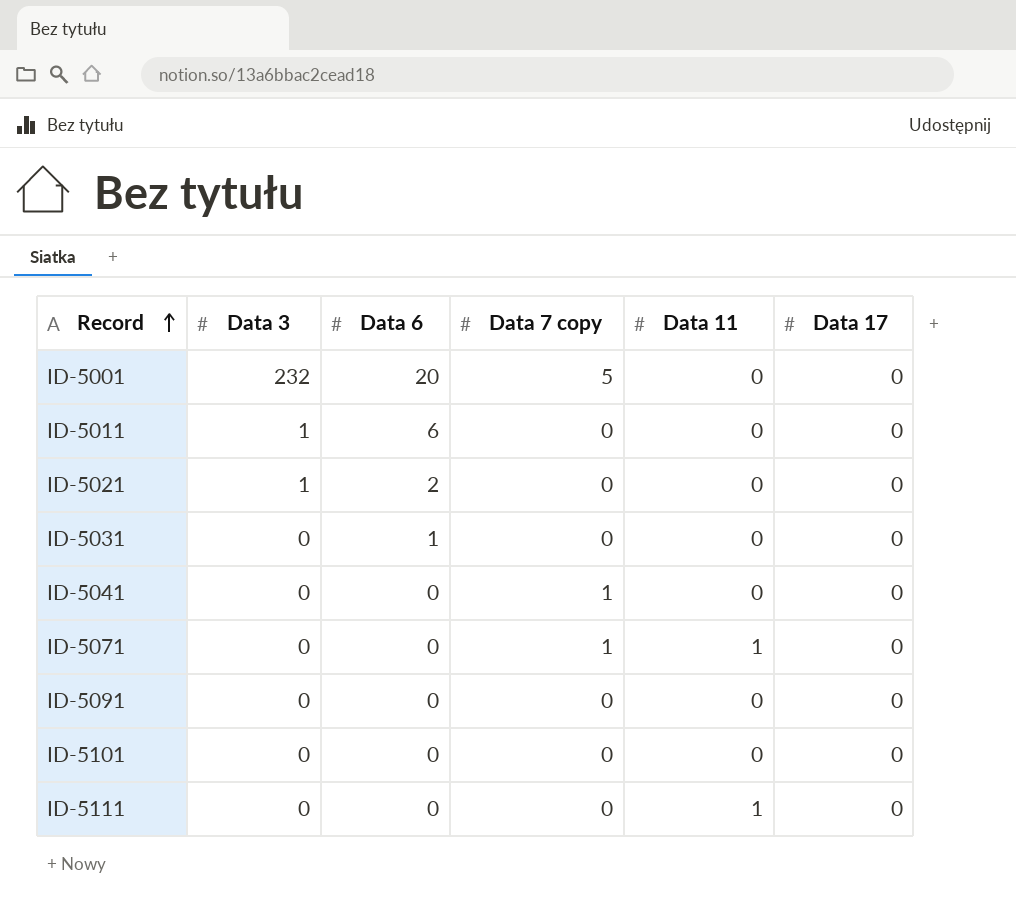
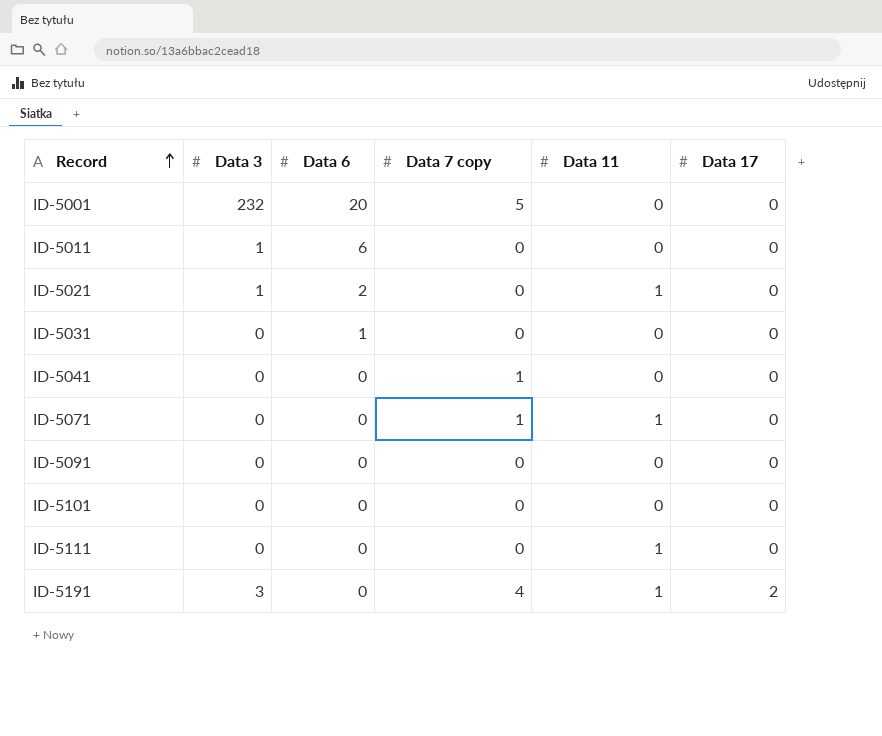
ID-5021 | Data 11: 0 -> 1
row ID-5191: none -> 3 | 0 | 4 | 1 | 2

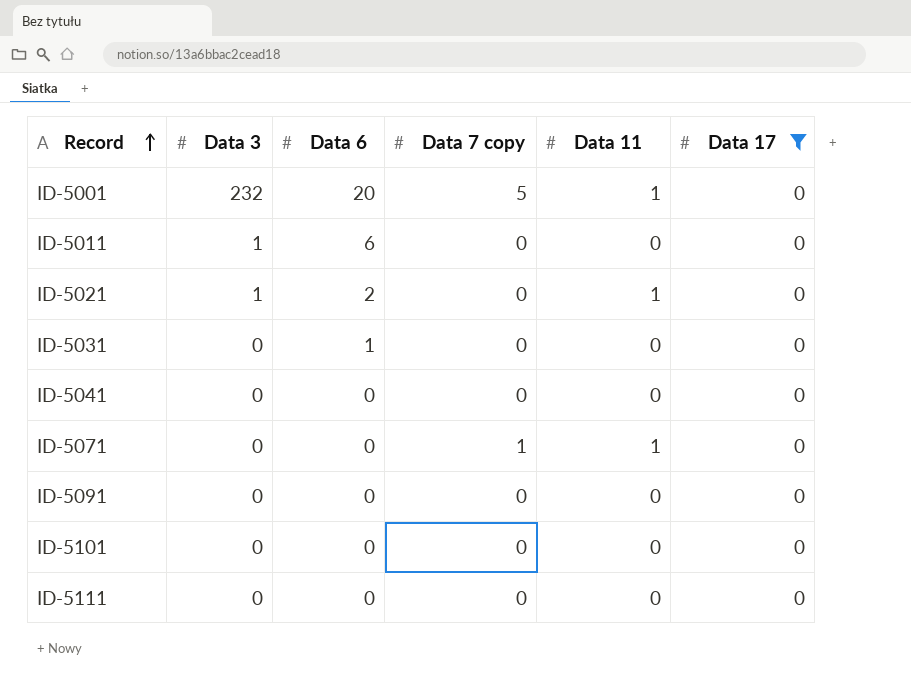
filter: none -> Data 17 = 0
ID-5001 | Data 11: 0 -> 1
ID-5041 | Data 7 copy: 1 -> 0
ID-5111 | Data 11: 1 -> 0

